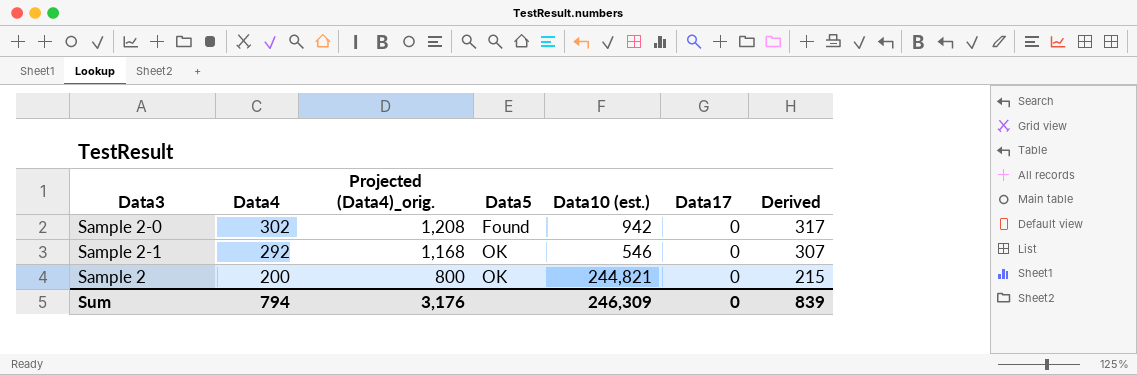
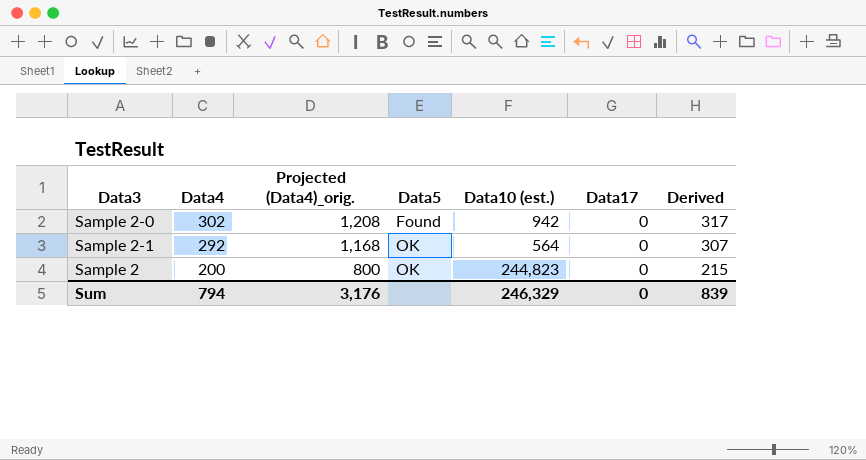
Sample 2-1 | Data10 (est.): 546 -> 564
Sample 2 | Data10 (est.): 244,821 -> 244,823
Sum | Data10 (est.): 246,309 -> 246,329

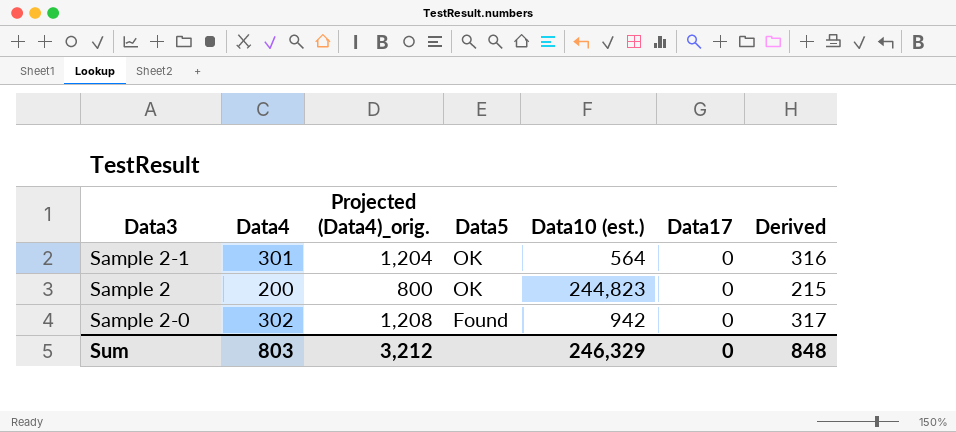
row order: Data4 descending -> Data5 descending
Sample 2-1 | Data4: 292 -> 301
Sample 2-1 | Projected (Data4)_orig.: 1,168 -> 1,204
Sample 2-1 | Derived: 307 -> 316
Sum | Data4: 794 -> 803
Sum | Projected (Data4)_orig.: 3,176 -> 3,212
Sum | Derived: 839 -> 848

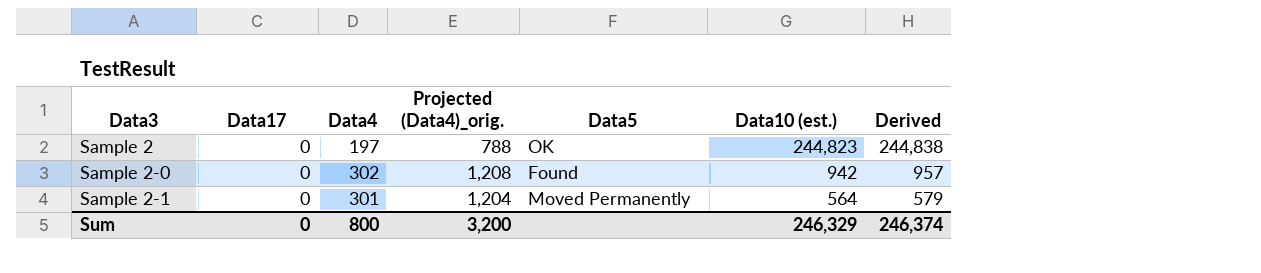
row order: Data5 descending -> Data3 ascending
column Data17 | position: 6 -> 2
column Derived | formula: [Data4] + 15 -> [Data10 (est.)] + 15
Sample 2 | Data4: 200 -> 197
Sample 2 | Projected (Data4)_orig.: 800 -> 788
Sample 2-1 | Data5: OK -> Moved Permanently
Sum | Data4: 803 -> 800
Sum | Projected (Data4)_orig.: 3,212 -> 3,200
Sum | Derived: 848 -> 246,374

